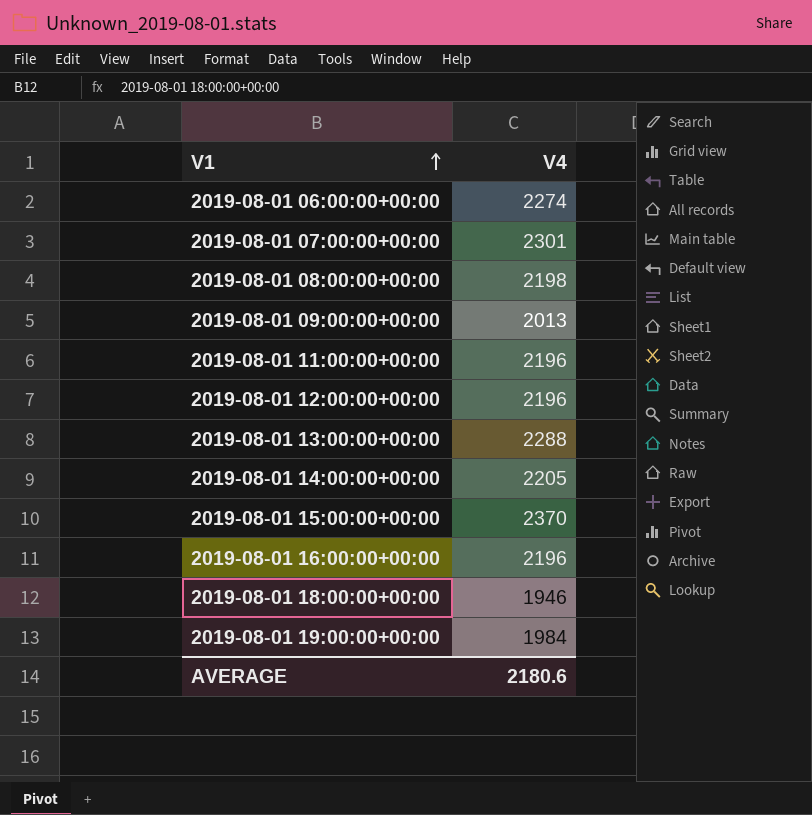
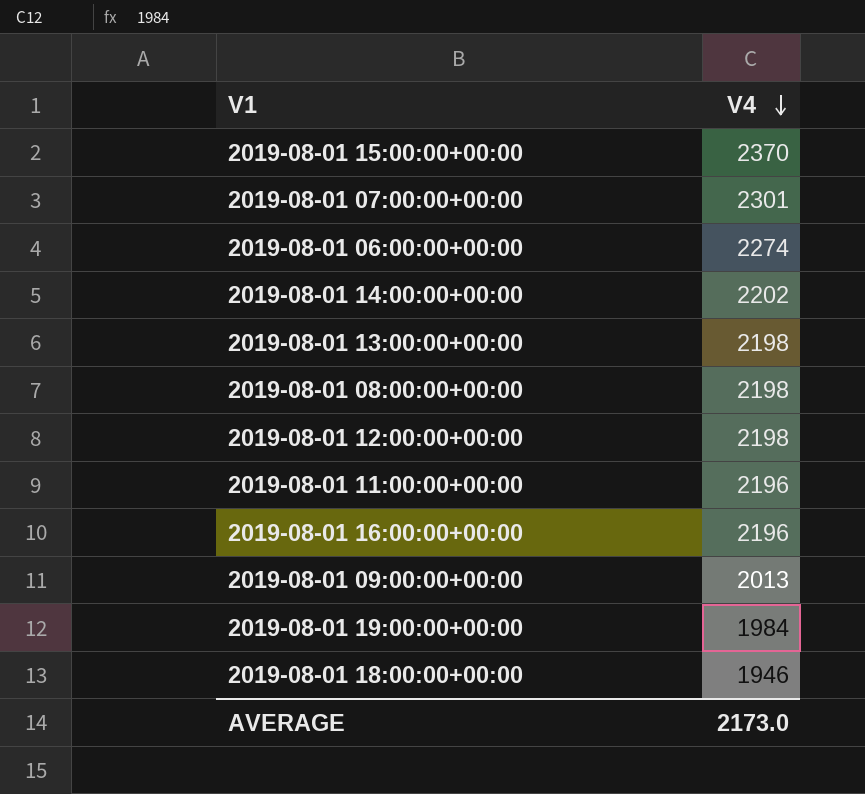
row order: V1 ascending -> V4 descending
2019-08-01 14:00:00+00:00 | V4: 2205 -> 2202
2019-08-01 13:00:00+00:00 | V4: 2288 -> 2198
2019-08-01 12:00:00+00:00 | V4: 2196 -> 2198
AVERAGE | V4: 2180.6 -> 2173.0

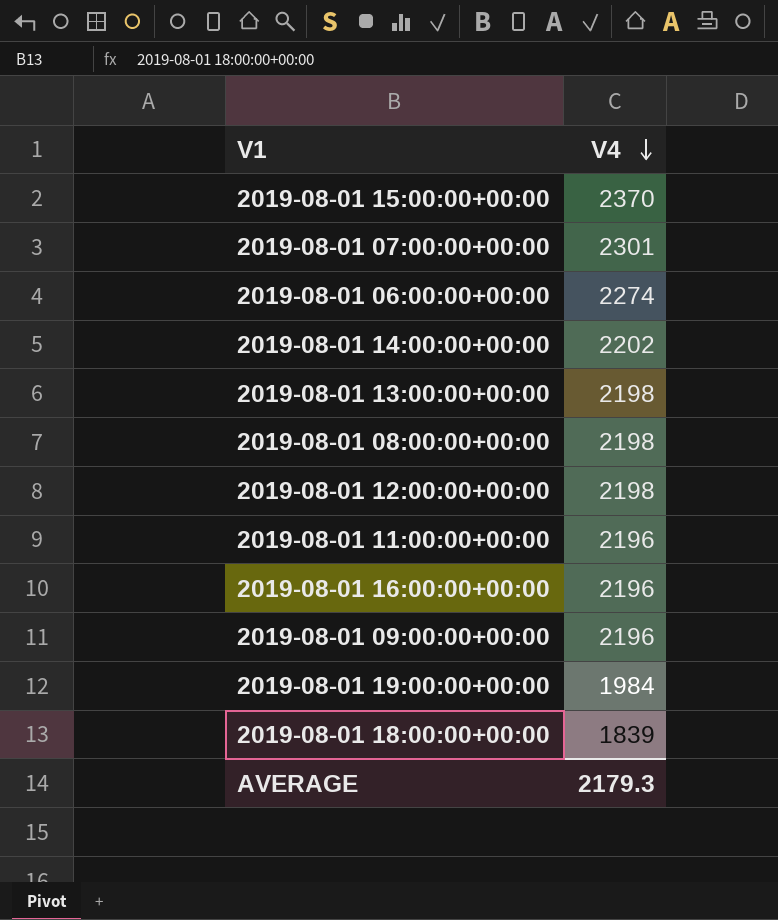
2019-08-01 09:00:00+00:00 | V4: 2013 -> 2196
2019-08-01 18:00:00+00:00 | V4: 1946 -> 1839
AVERAGE | V4: 2173.0 -> 2179.3

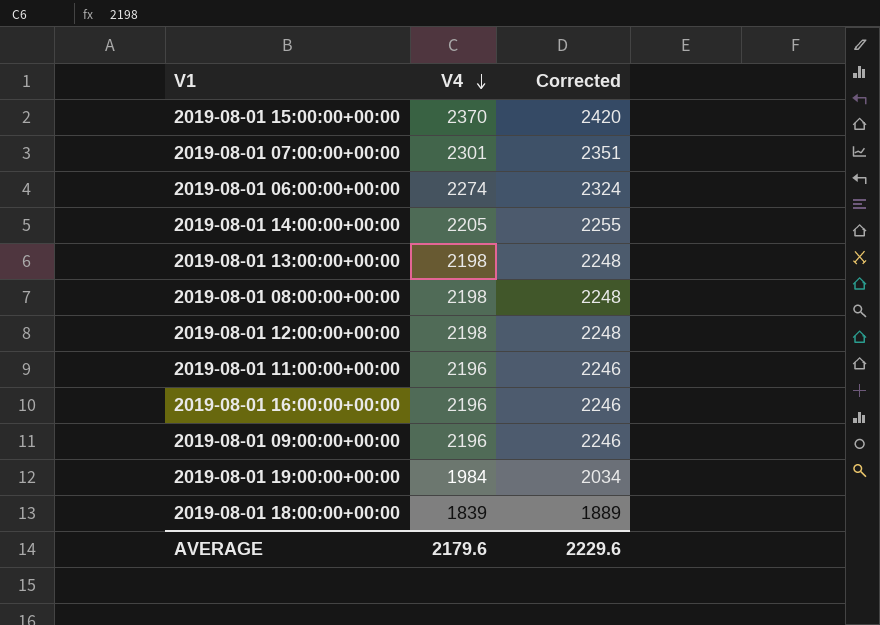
column Corrected | formula: none -> [V4] + 50
2019-08-01 14:00:00+00:00 | V4: 2202 -> 2205
AVERAGE | V4: 2179.3 -> 2179.6

